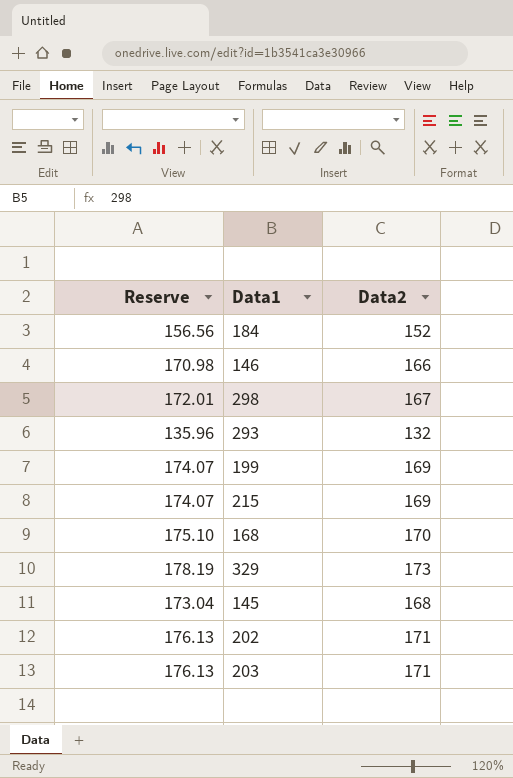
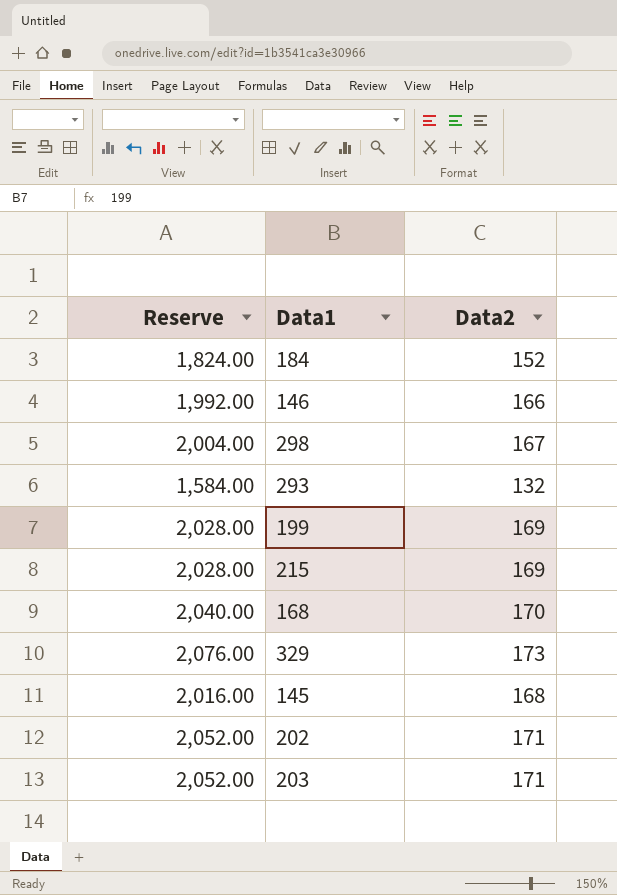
column Reserve | formula: [Data2] * 1.03 -> [Data2] * 12

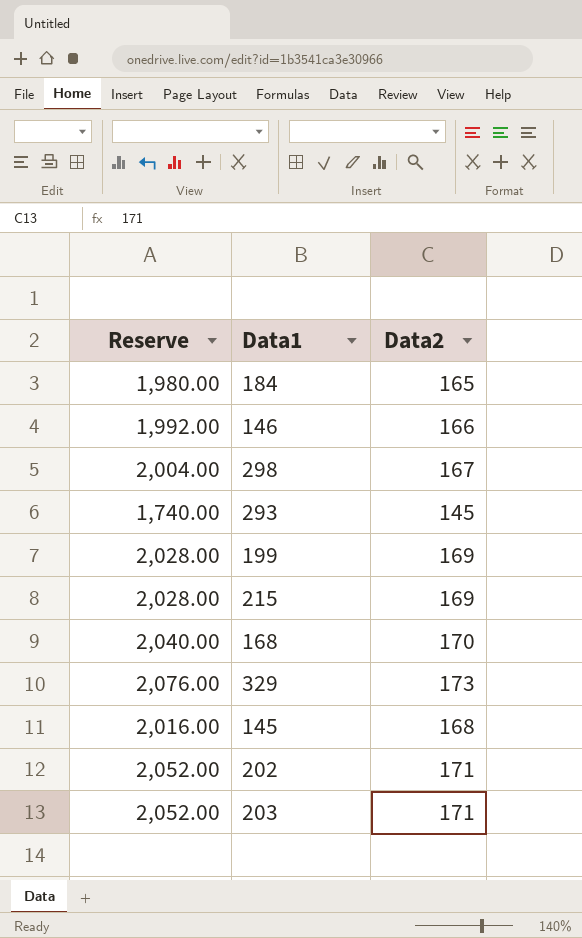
184 | Reserve: 1,824.00 -> 1,980.00
184 | Data2: 152 -> 165
293 | Reserve: 1,584.00 -> 1,740.00
293 | Data2: 132 -> 145

